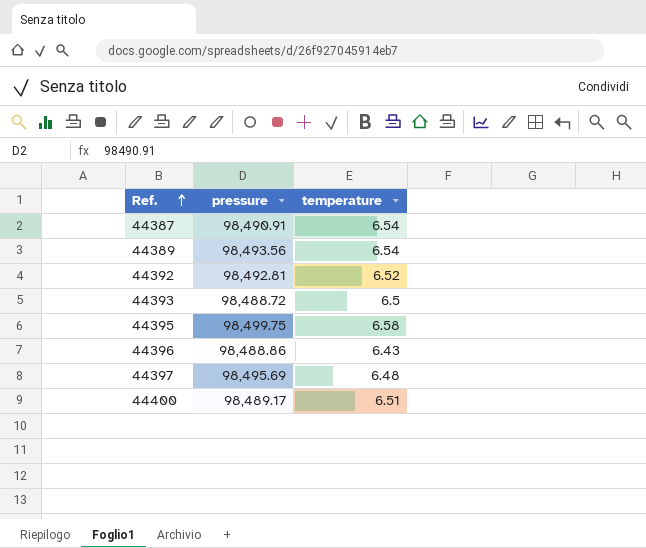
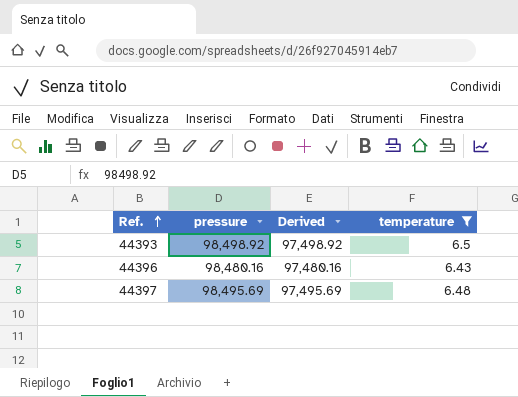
filter: none -> temperature <= 6.5
column Derived | formula: none -> [pressure] - 1000
44393 | pressure: 98,488.72 -> 98,498.92
44396 | pressure: 98,488.86 -> 98,480.16

